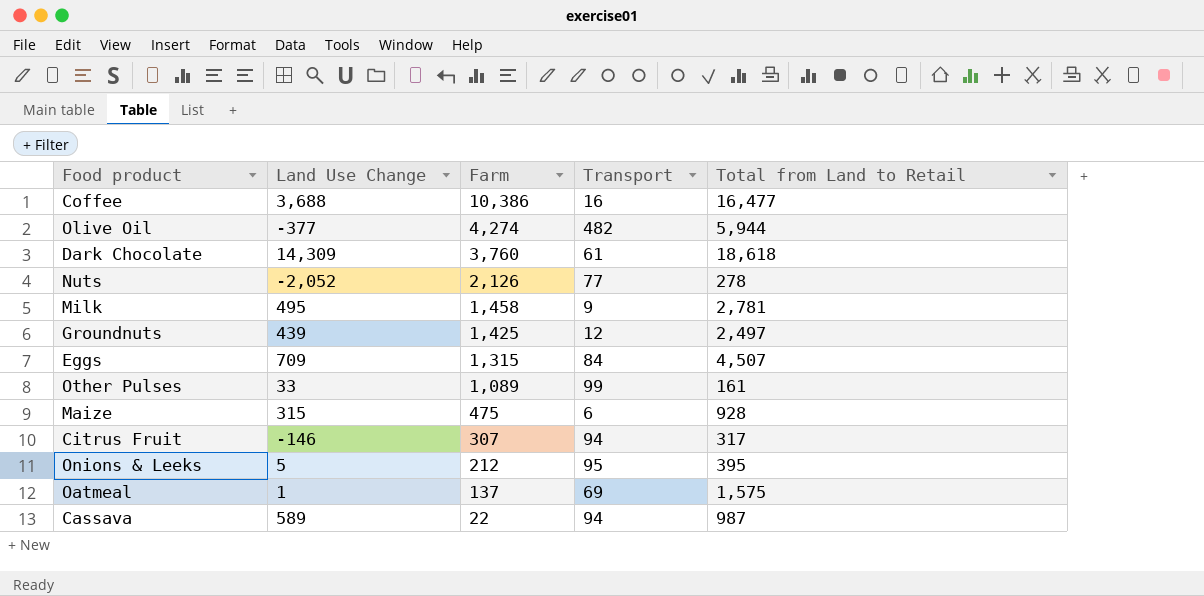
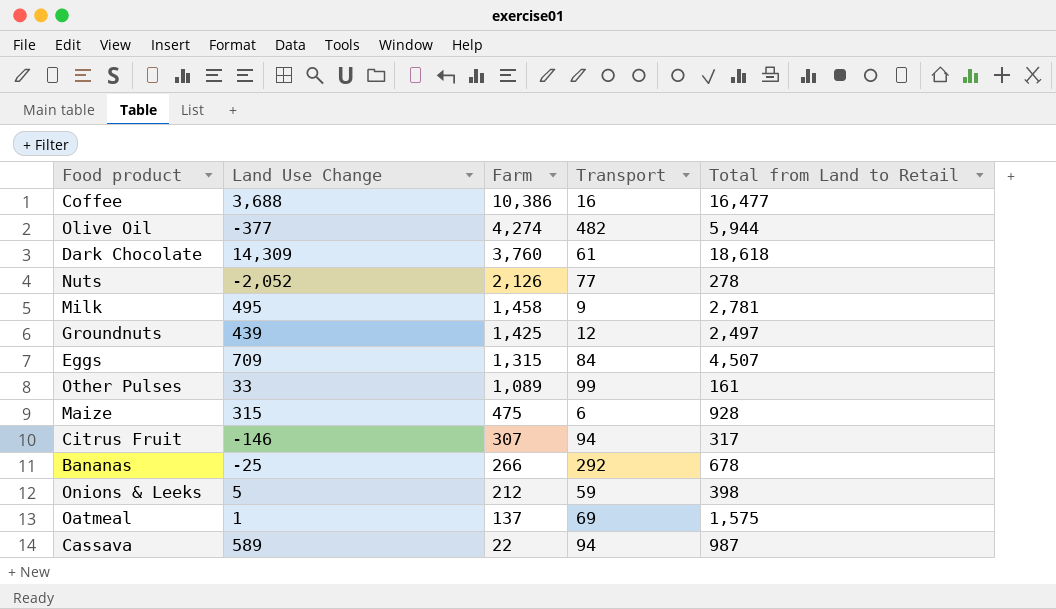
row Bananas: none -> -25 | 266 | 292 | 678
Onions & Leeks | Transport: 95 -> 59
Onions & Leeks | Total from Land to Retail: 395 -> 398

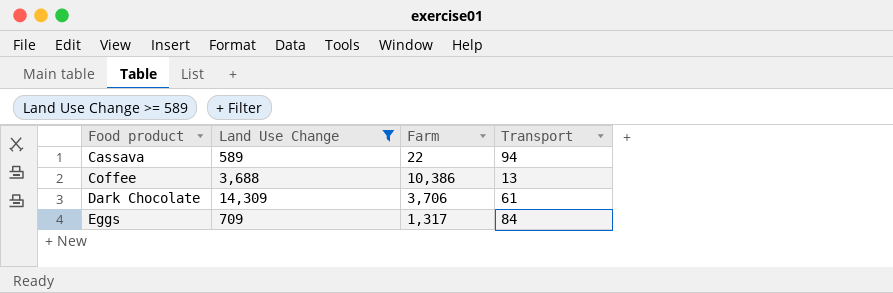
filter: none -> Land Use Change >= 589
row order: Farm descending -> Food product ascending
column Total from Land to Retail | position: 5 -> none
Coffee | Transport: 16 -> 13
Dark Chocolate | Farm: 3,760 -> 3,706
Eggs | Farm: 1,315 -> 1,317

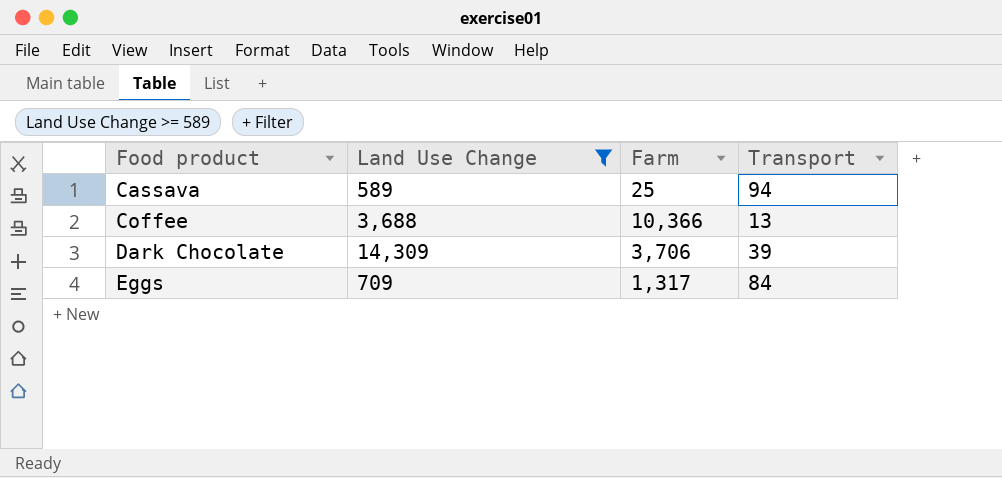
Cassava | Farm: 22 -> 25
Coffee | Farm: 10,386 -> 10,366
Dark Chocolate | Transport: 61 -> 39

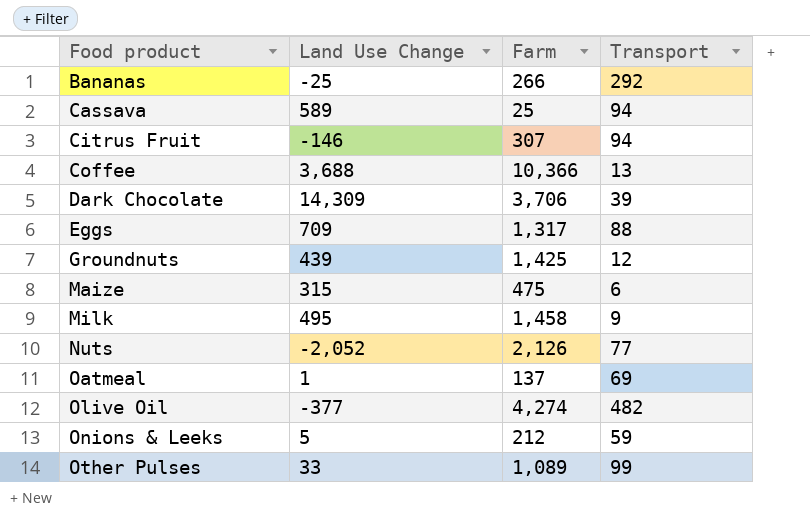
filter: Land Use Change >= 589 -> none
Eggs | Transport: 84 -> 88

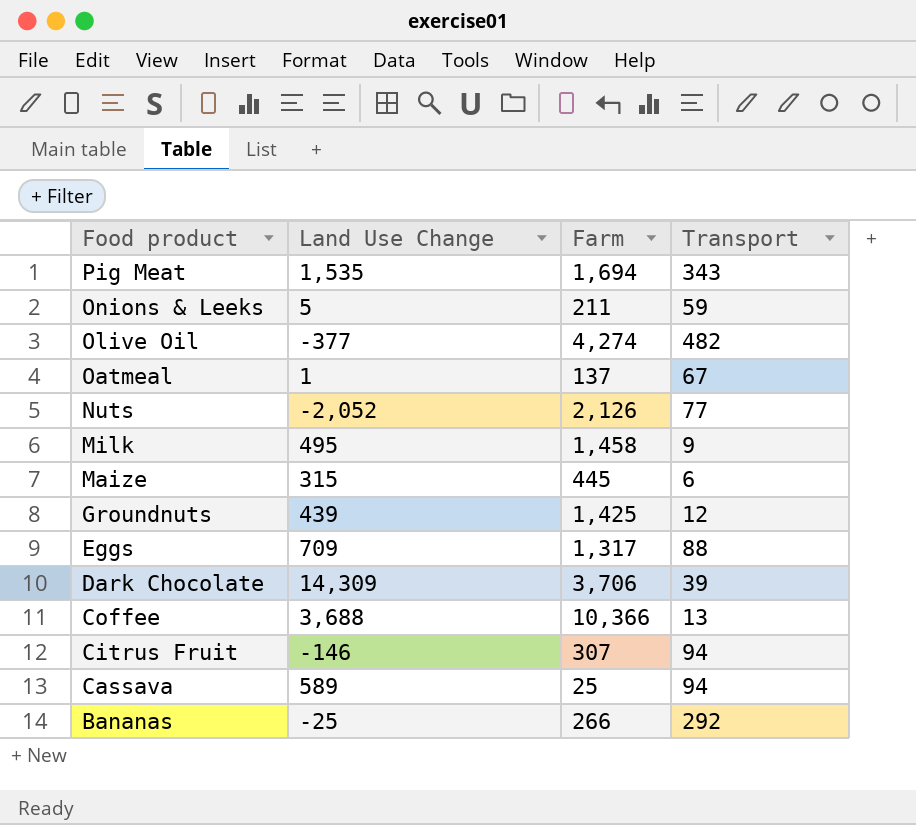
row order: Food product ascending -> Food product descending
row Other Pulses: 33 | 1,089 | 99 -> none
row Pig Meat: none -> 1,535 | 1,694 | 343
Onions & Leeks | Farm: 212 -> 211
Oatmeal | Transport: 69 -> 67
Maize | Farm: 475 -> 445

